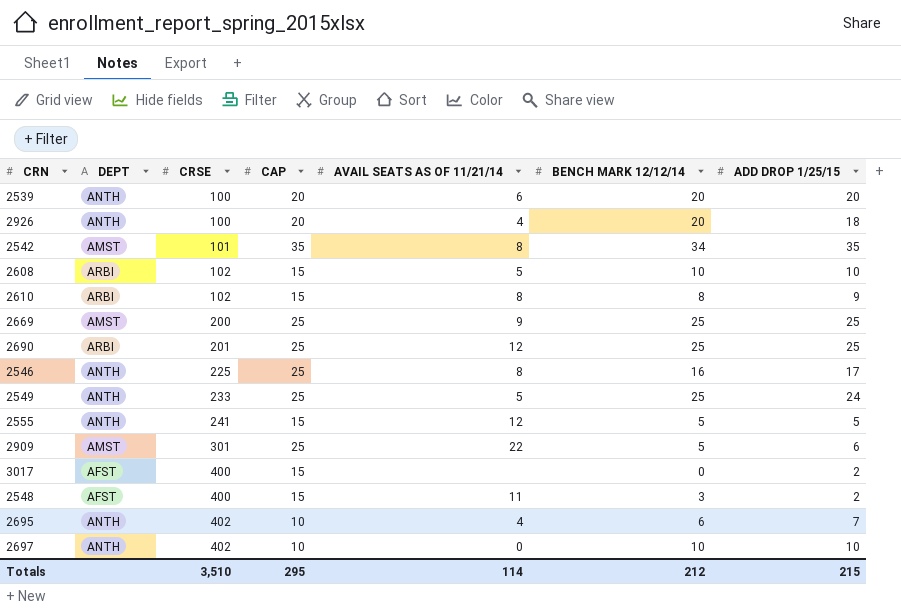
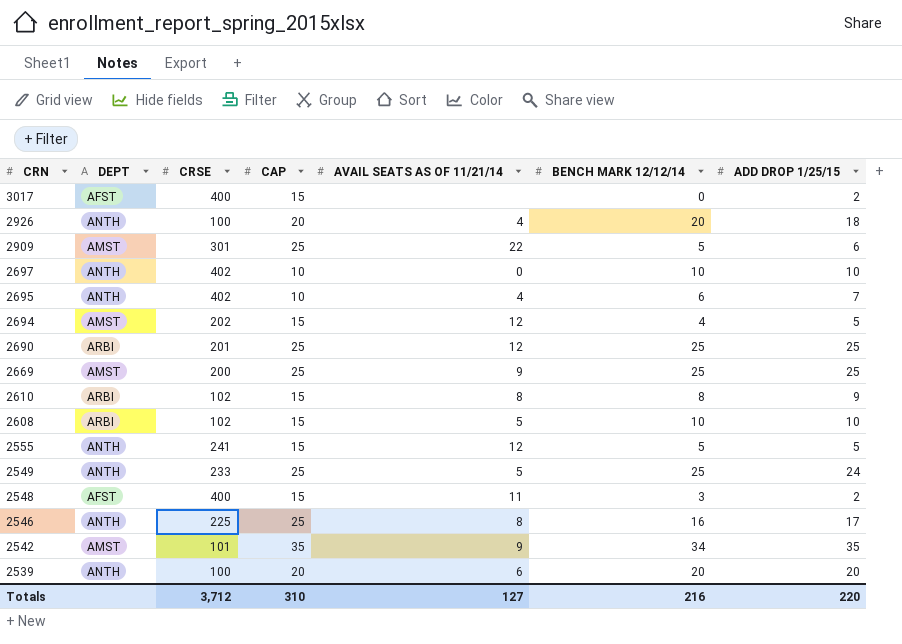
row order: CRSE ascending -> CRN descending
row 2694: none -> AMST | 202 | 15 | 12 | 4 | 5
2542 | AVAIL SEATS AS OF 11/21/14: 8 -> 9
Totals | CRSE: 3,510 -> 3,712
Totals | CAP: 295 -> 310
Totals | AVAIL SEATS AS OF 11/21/14: 114 -> 127
Totals | BENCH MARK 12/12/14: 212 -> 216
Totals | ADD DROP 1/25/15: 215 -> 220

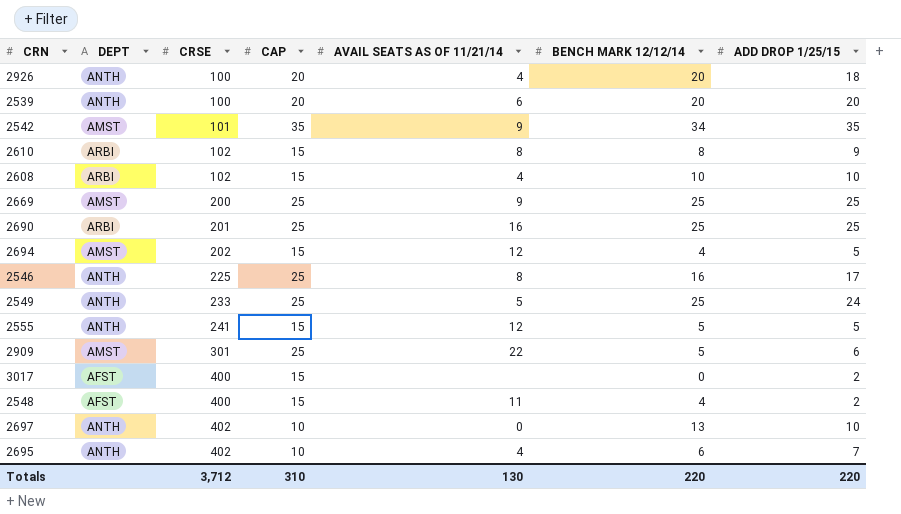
row order: CRN descending -> CRSE ascending
2608 | AVAIL SEATS AS OF 11/21/14: 5 -> 4
2690 | AVAIL SEATS AS OF 11/21/14: 12 -> 16
2548 | BENCH MARK 12/12/14: 3 -> 4
2697 | BENCH MARK 12/12/14: 10 -> 13
Totals | AVAIL SEATS AS OF 11/21/14: 127 -> 130
Totals | BENCH MARK 12/12/14: 216 -> 220

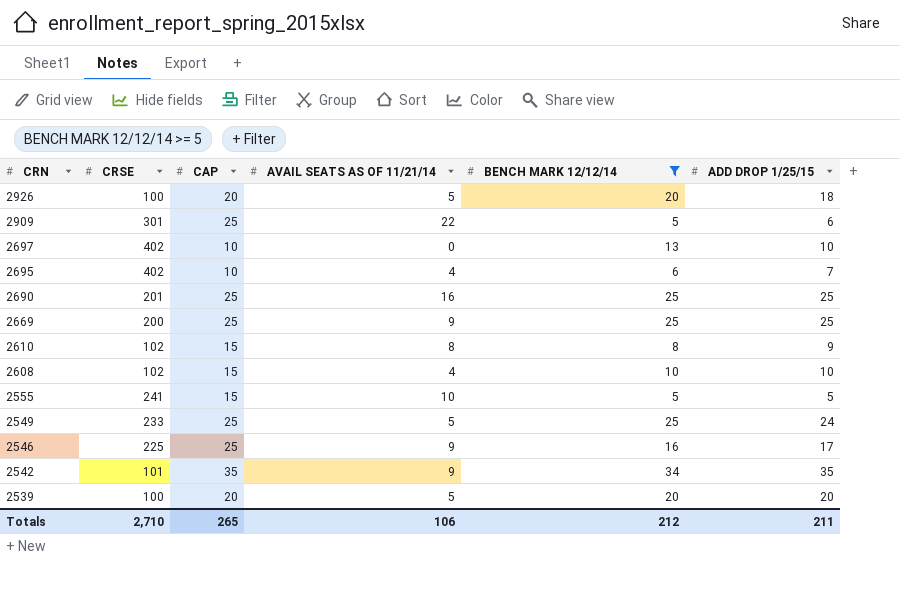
filter: none -> BENCH MARK 12/12/14 >= 5
row order: CRSE ascending -> CRN descending
column DEPT | position: 2 -> none
2926 | AVAIL SEATS AS OF 11/21/14: 4 -> 5
2555 | AVAIL SEATS AS OF 11/21/14: 12 -> 10
2546 | AVAIL SEATS AS OF 11/21/14: 8 -> 9
2539 | AVAIL SEATS AS OF 11/21/14: 6 -> 5
Totals | CRSE: 3,712 -> 2,710
Totals | CAP: 310 -> 265
Totals | AVAIL SEATS AS OF 11/21/14: 130 -> 106
Totals | BENCH MARK 12/12/14: 220 -> 212
Totals | ADD DROP 1/25/15: 220 -> 211

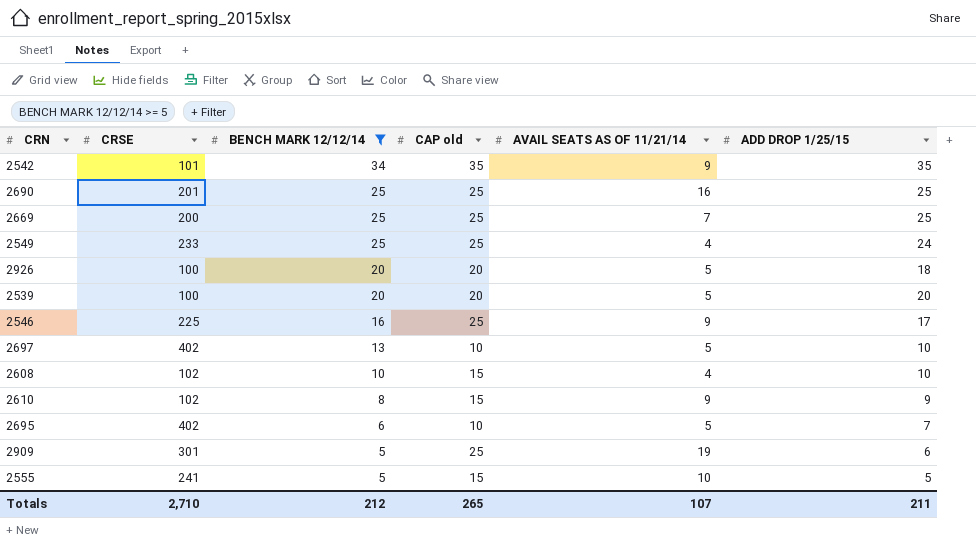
row order: CRN descending -> BENCH MARK 12/12/14 descending
column BENCH MARK 12/12/14 | position: 5 -> 3
column name: CAP -> CAP old
2669 | AVAIL SEATS AS OF 11/21/14: 9 -> 7
2549 | AVAIL SEATS AS OF 11/21/14: 5 -> 4
2697 | AVAIL SEATS AS OF 11/21/14: 0 -> 5
2610 | AVAIL SEATS AS OF 11/21/14: 8 -> 9
2695 | AVAIL SEATS AS OF 11/21/14: 4 -> 5
2909 | AVAIL SEATS AS OF 11/21/14: 22 -> 19
Totals | AVAIL SEATS AS OF 11/21/14: 106 -> 107

